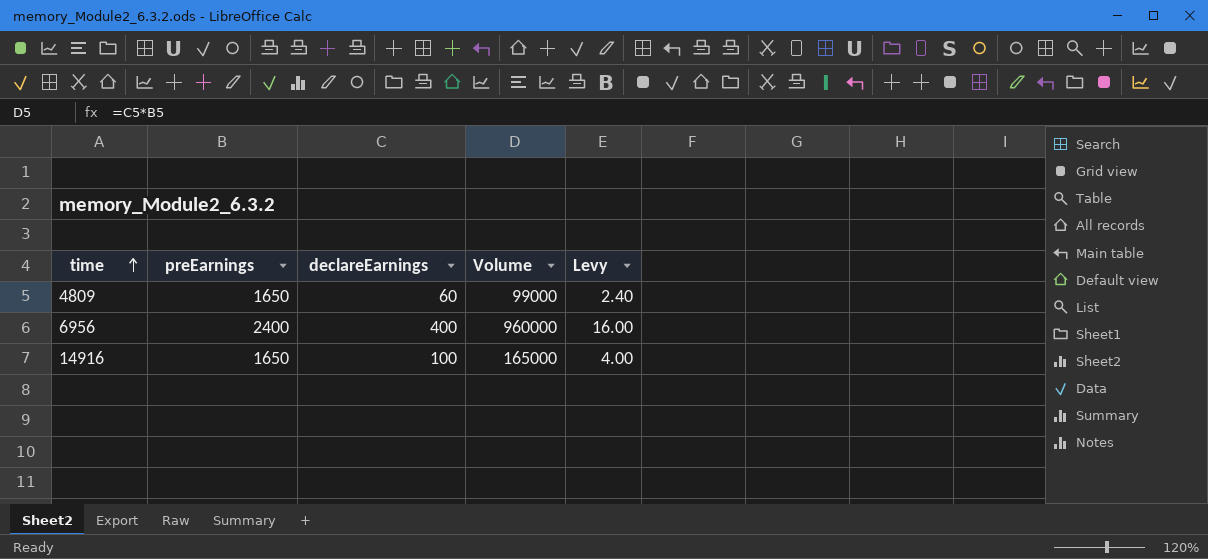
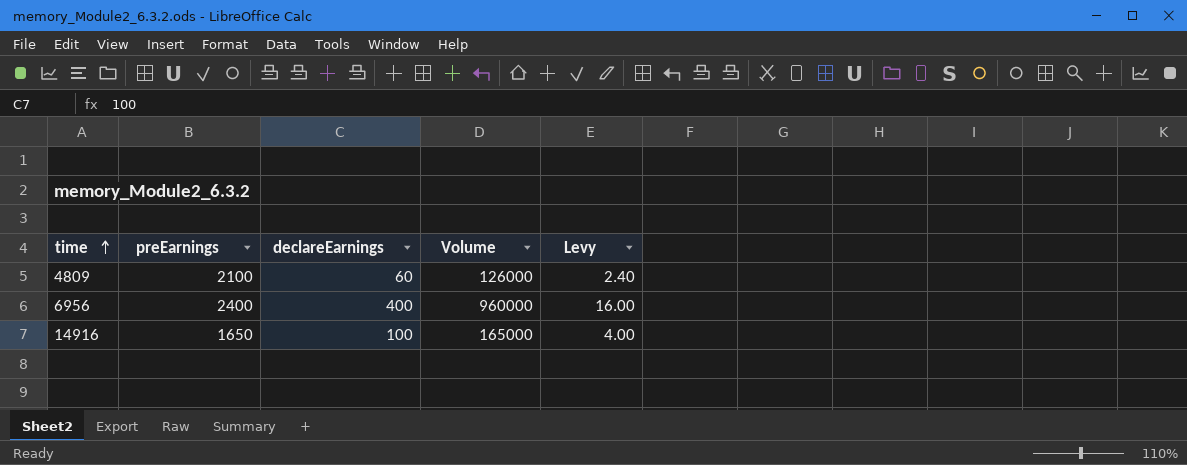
4809 | preEarnings: 1650 -> 2100
4809 | Volume: 99000 -> 126000

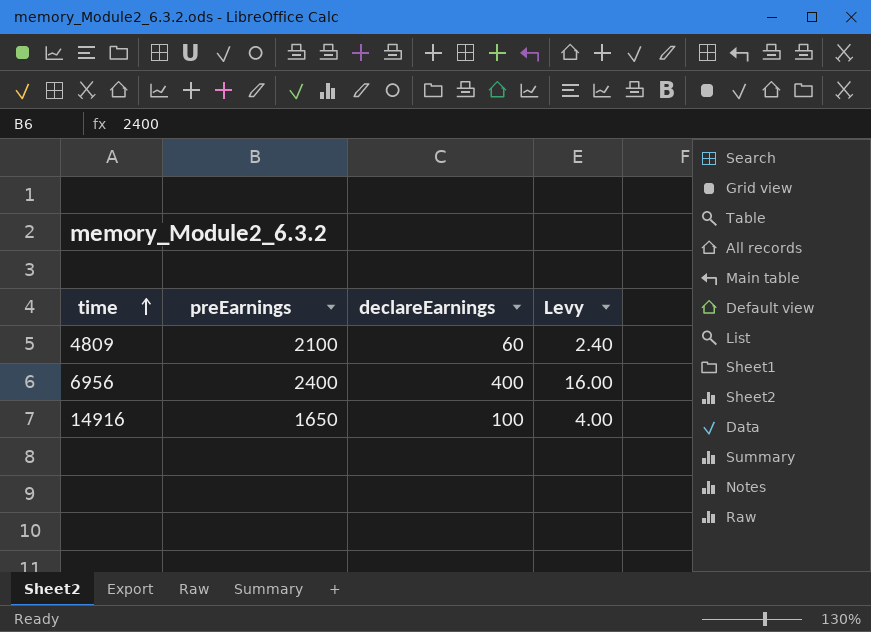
column Volume | formula: [preEarnings] * [declareEarnings] -> none

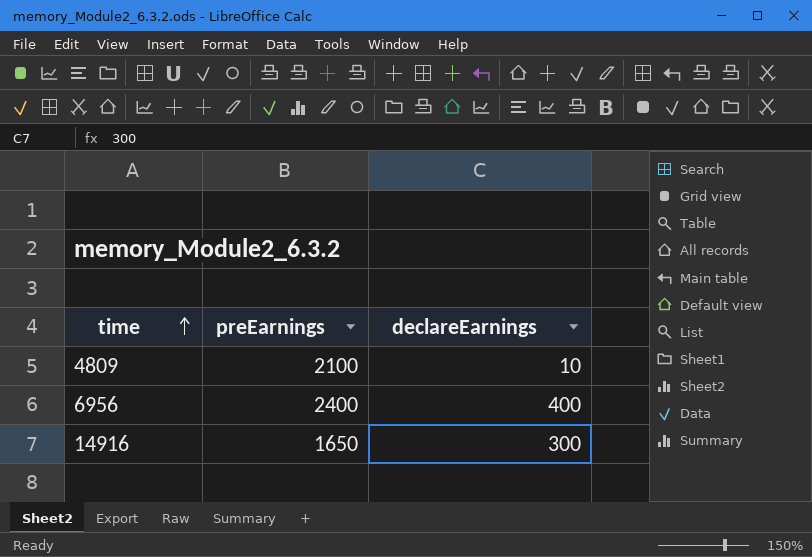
column Levy | formula: [declareEarnings] * 0.04 -> none
4809 | declareEarnings: 60 -> 10
14916 | declareEarnings: 100 -> 300

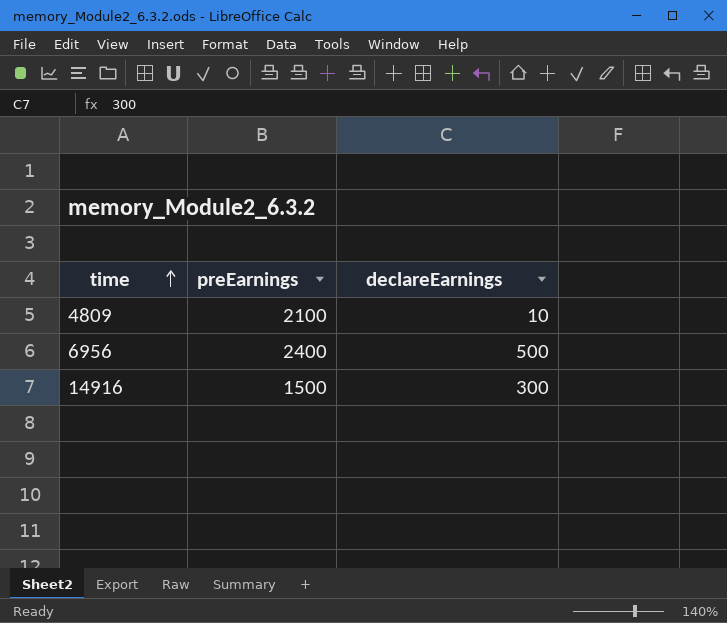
6956 | declareEarnings: 400 -> 500
14916 | preEarnings: 1650 -> 1500

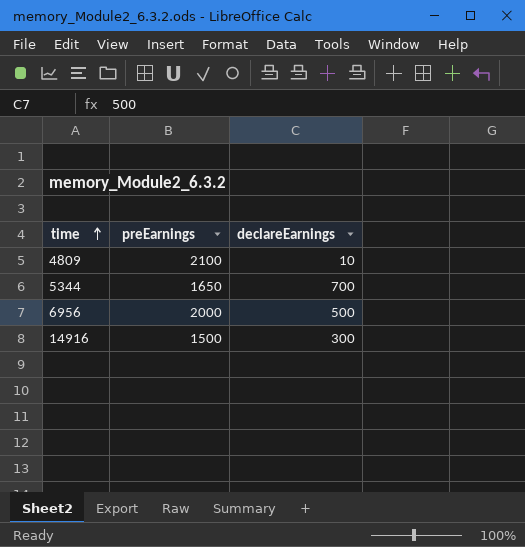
row 5344: none -> 1650 | 700
6956 | preEarnings: 2400 -> 2000

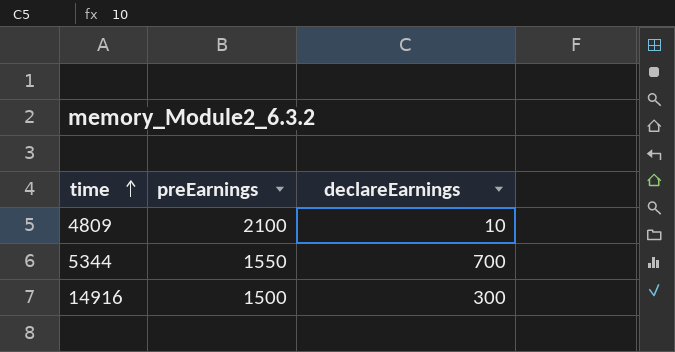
row 6956: 2000 | 500 -> none
5344 | preEarnings: 1650 -> 1550

